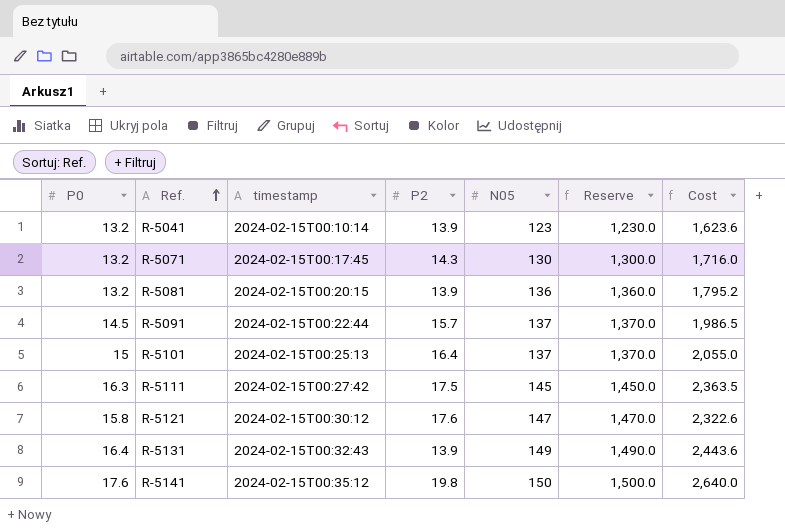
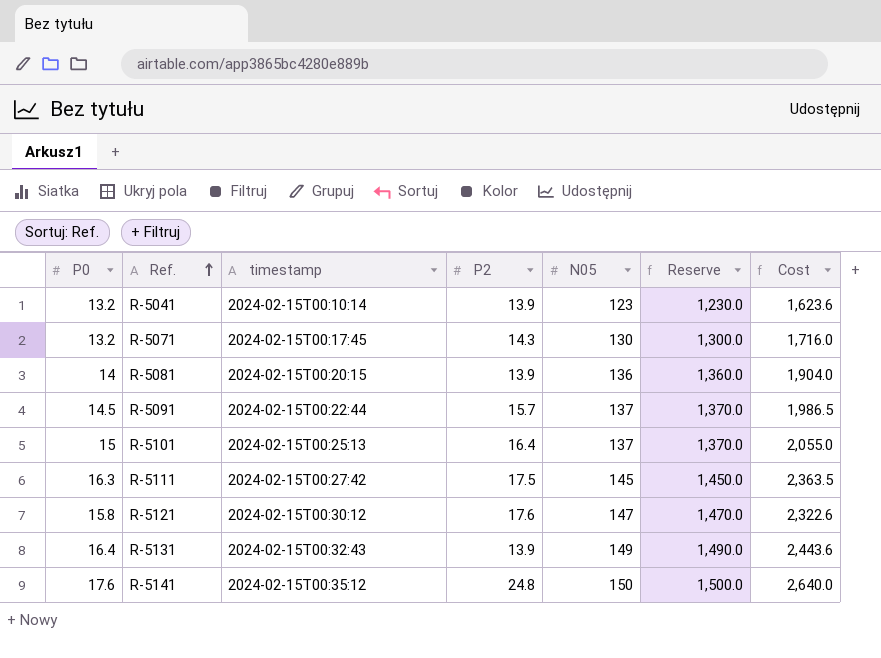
R-5081 | P0: 13.2 -> 14
R-5081 | Cost: 1,795.2 -> 1,904.0
R-5141 | P2: 19.8 -> 24.8

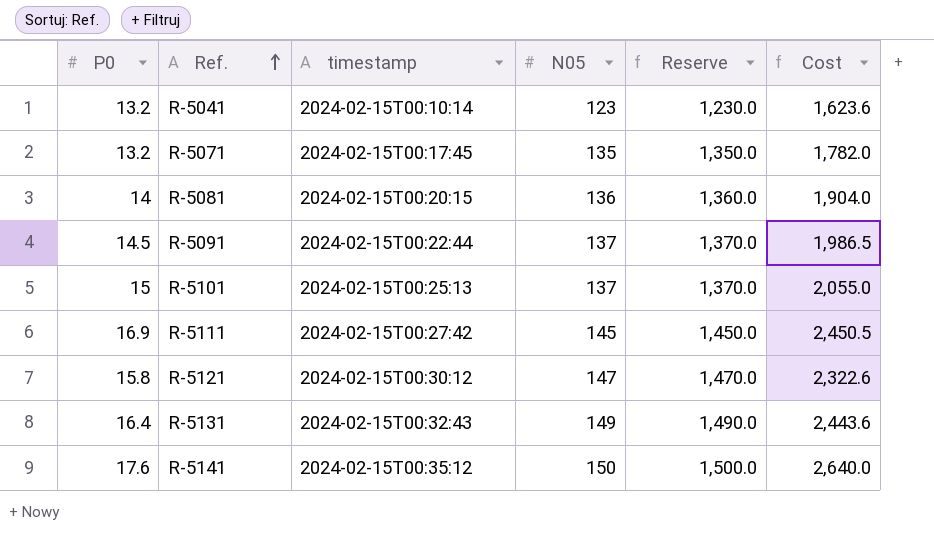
column P2 | position: 4 -> none
R-5071 | N05: 130 -> 135
R-5071 | Reserve: 1,300.0 -> 1,350.0
R-5071 | Cost: 1,716.0 -> 1,782.0
R-5111 | P0: 16.3 -> 16.9
R-5111 | Cost: 2,363.5 -> 2,450.5

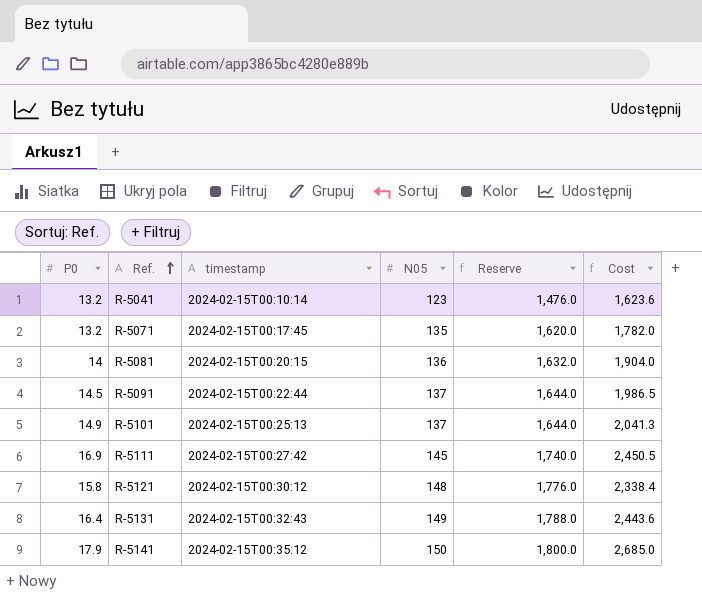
column Reserve | formula: [N05] * 10 -> [N05] * 12
R-5101 | P0: 15 -> 14.9
R-5101 | Cost: 2,055.0 -> 2,041.3
R-5121 | N05: 147 -> 148
R-5121 | Cost: 2,322.6 -> 2,338.4
R-5141 | P0: 17.6 -> 17.9
R-5141 | Cost: 2,640.0 -> 2,685.0

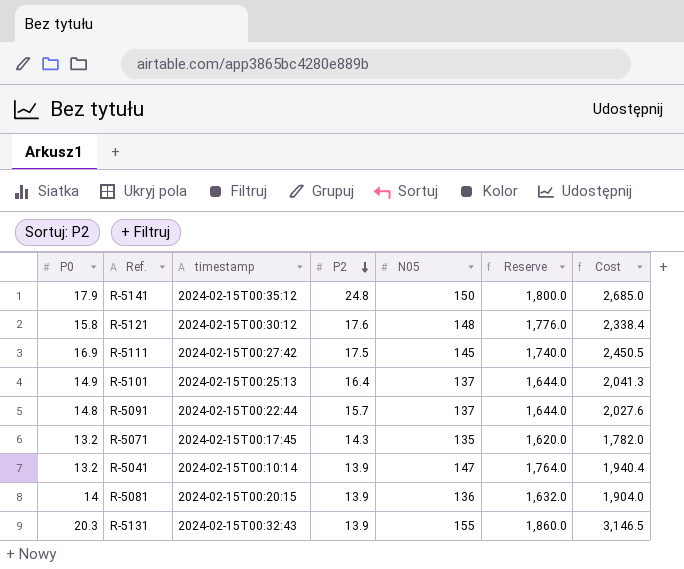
row order: Ref. ascending -> P2 descending
column P2 | position: none -> 4
R-5091 | P0: 14.5 -> 14.8
R-5091 | Cost: 1,986.5 -> 2,027.6
R-5041 | N05: 123 -> 147
R-5041 | Reserve: 1,476.0 -> 1,764.0
R-5041 | Cost: 1,623.6 -> 1,940.4
R-5131 | P0: 16.4 -> 20.3
R-5131 | N05: 149 -> 155
R-5131 | Reserve: 1,788.0 -> 1,860.0
R-5131 | Cost: 2,443.6 -> 3,146.5

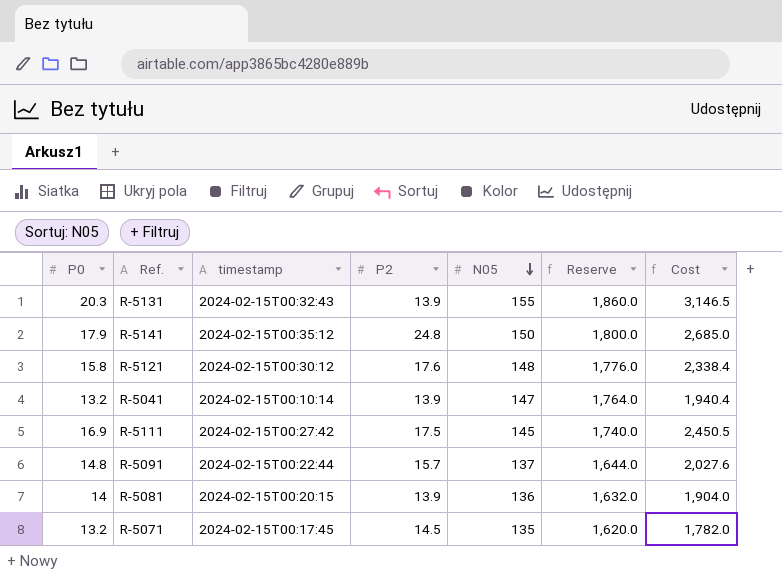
row order: P2 descending -> N05 descending
row R-5101: 14.9 | 2024-02-15T00:25:13 | 16.4 | 137 | 1,644.0 | 2,041.3 -> none
R-5071 | P2: 14.3 -> 14.5

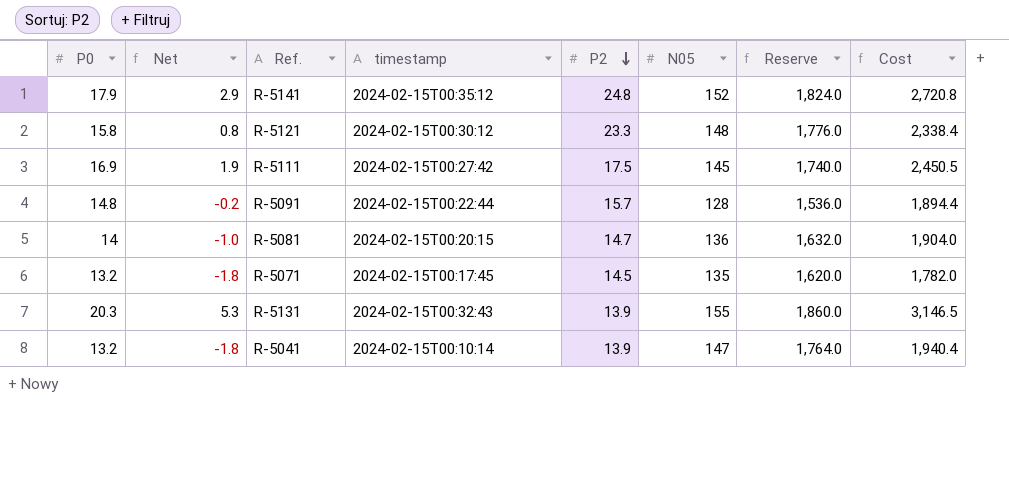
row order: N05 descending -> P2 descending
column Net | formula: none -> [P0] - 15
R-5141 | N05: 150 -> 152
R-5141 | Reserve: 1,800.0 -> 1,824.0
R-5141 | Cost: 2,685.0 -> 2,720.8
R-5121 | P2: 17.6 -> 23.3
R-5091 | N05: 137 -> 128
R-5091 | Reserve: 1,644.0 -> 1,536.0
R-5091 | Cost: 2,027.6 -> 1,894.4
R-5081 | P2: 13.9 -> 14.7

